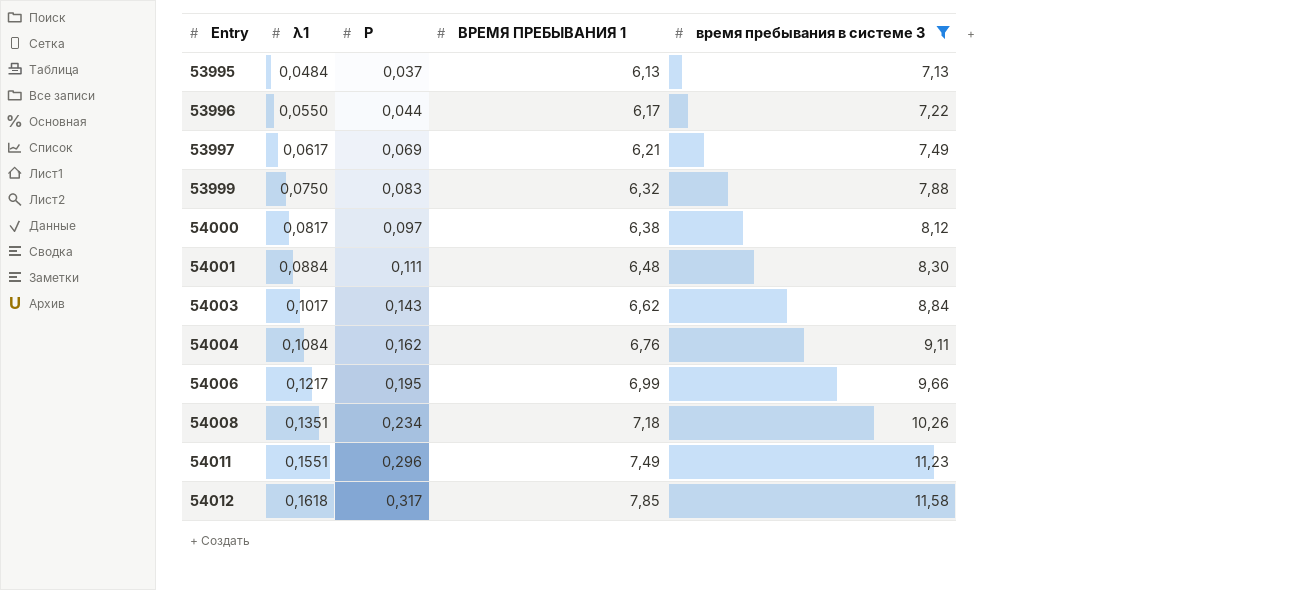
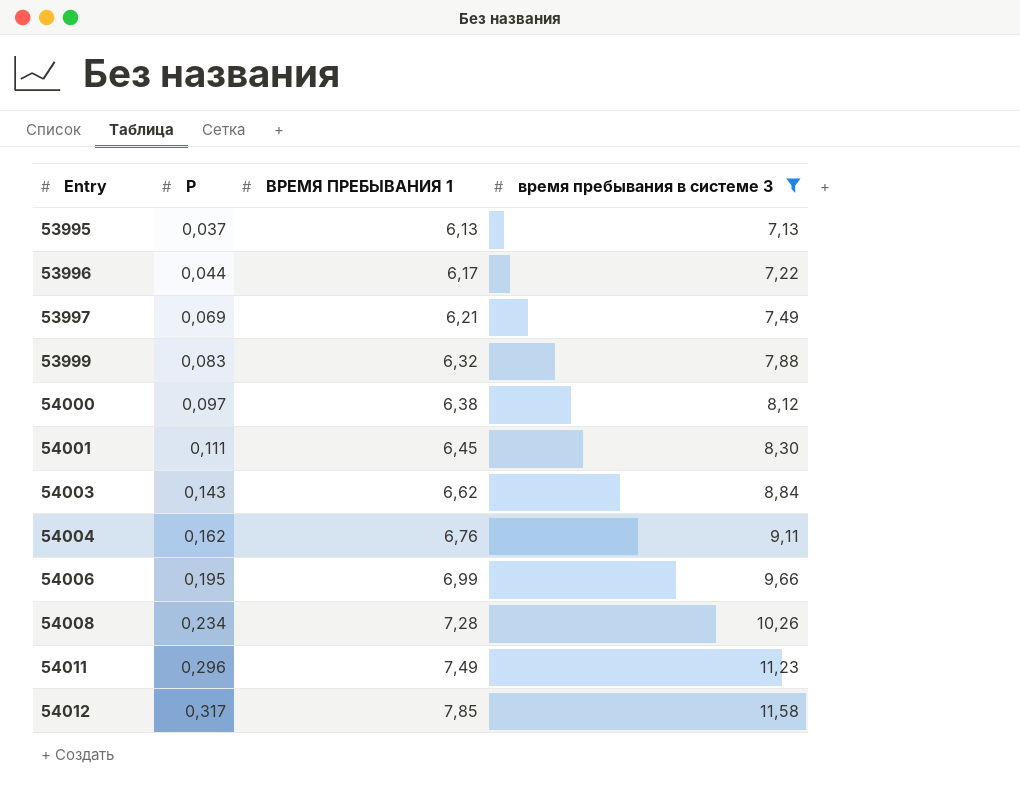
column λ1 | position: 2 -> none
54001 | ВРЕМЯ ПРЕБЫВАНИЯ 1: 6,48 -> 6,45
54008 | ВРЕМЯ ПРЕБЫВАНИЯ 1: 7,18 -> 7,28

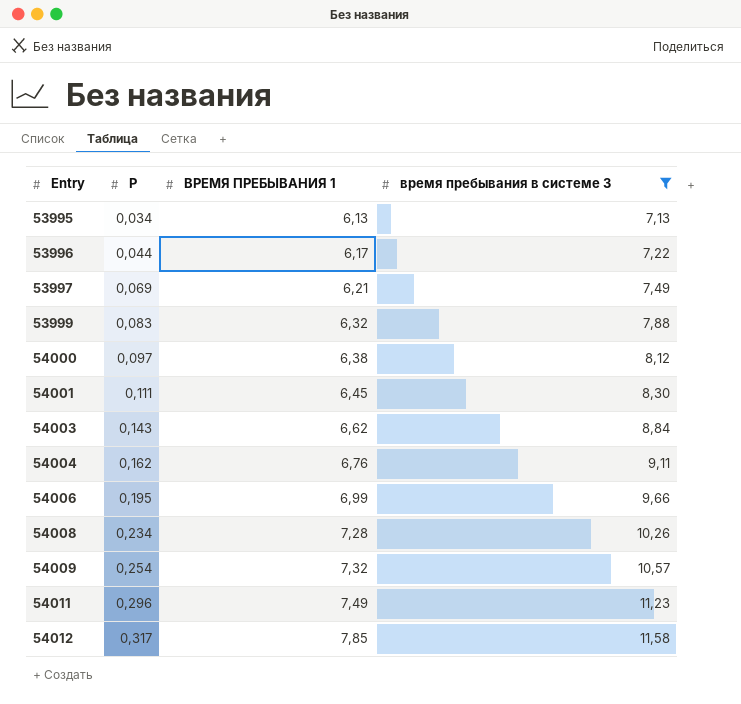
53995 | P: 0,037 -> 0,034
row 54009: none -> 0,254 | 7,32 | 10,57

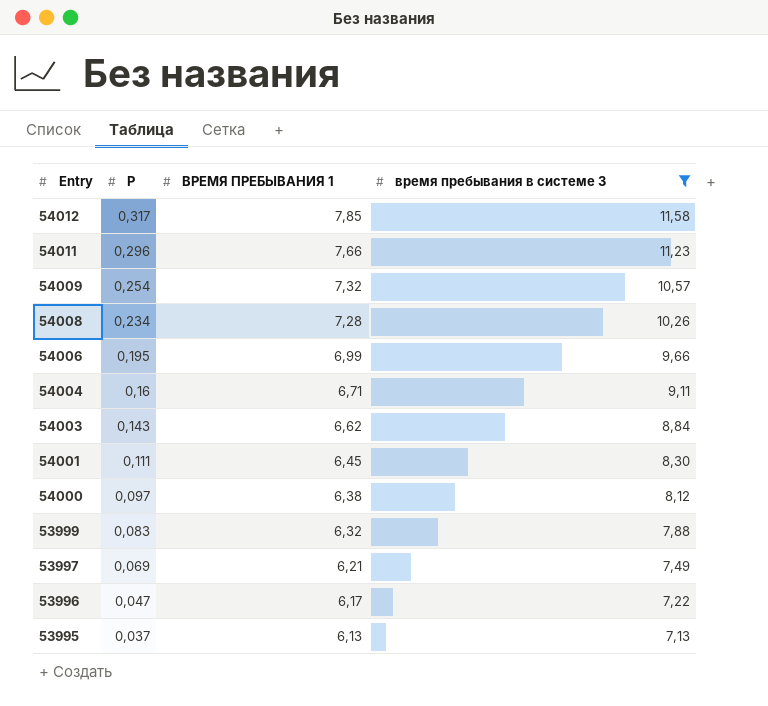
row order: Entry ascending -> Entry descending
54011 | ВРЕМЯ ПРЕБЫВАНИЯ 1: 7,49 -> 7,66
54004 | P: 0,162 -> 0,16
54004 | ВРЕМЯ ПРЕБЫВАНИЯ 1: 6,76 -> 6,71
53996 | P: 0,044 -> 0,047
53995 | P: 0,034 -> 0,037

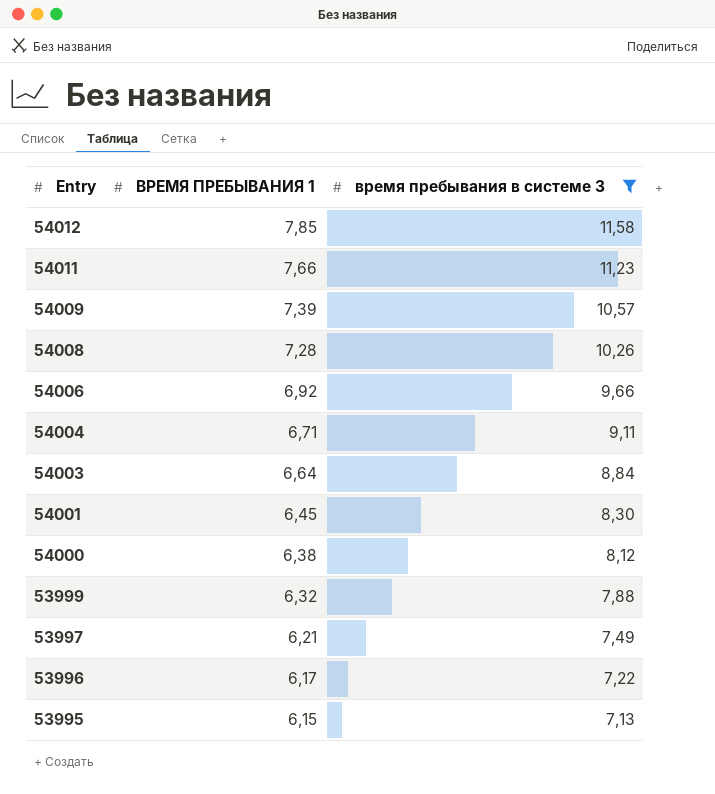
column P | position: 2 -> none
54009 | ВРЕМЯ ПРЕБЫВАНИЯ 1: 7,32 -> 7,39
54006 | ВРЕМЯ ПРЕБЫВАНИЯ 1: 6,99 -> 6,92
54003 | ВРЕМЯ ПРЕБЫВАНИЯ 1: 6,62 -> 6,64
53995 | ВРЕМЯ ПРЕБЫВАНИЯ 1: 6,13 -> 6,15

